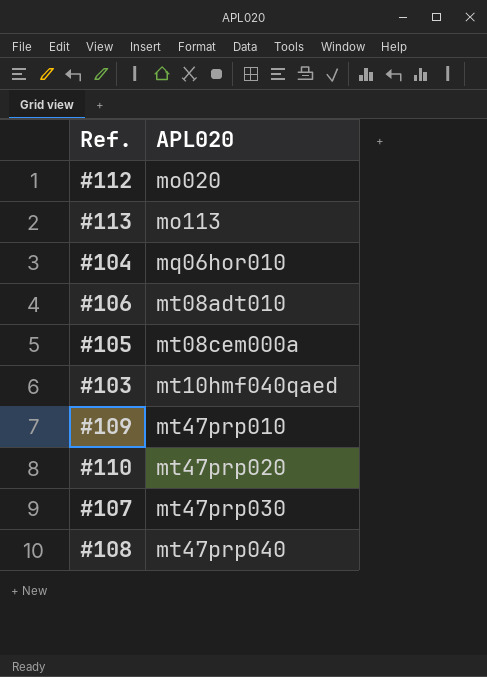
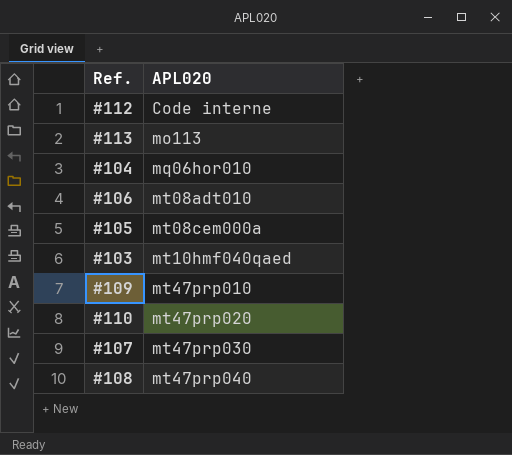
#112 | APL020: mo020 -> Code interne

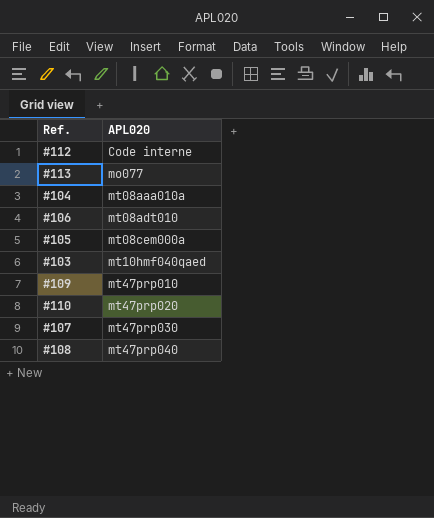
#113 | APL020: mo113 -> mo077
#104 | APL020: mq06hor010 -> mt08aaa010a

